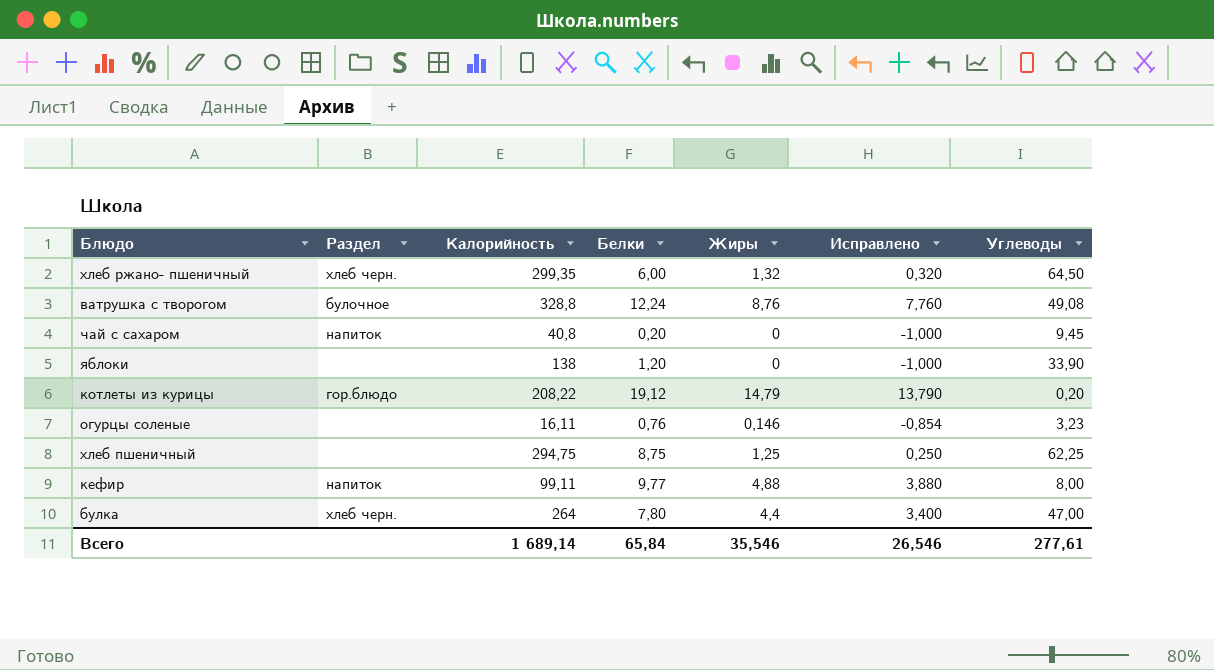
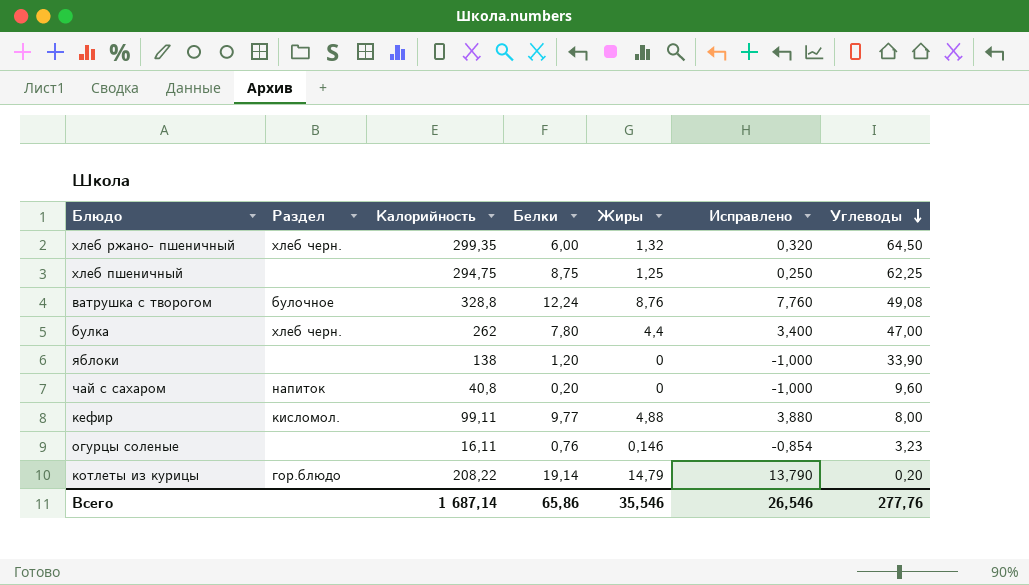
row order: none -> Углеводы descending
булка | Калорийность: 264 -> 262
чай с сахаром | Углеводы: 9,45 -> 9,60
кефир | Раздел: напиток -> кисломол.
котлеты из курицы | Белки: 19,12 -> 19,14
Всего | Калорийность: 1 689,14 -> 1 687,14
Всего | Белки: 65,84 -> 65,86
Всего | Углеводы: 277,61 -> 277,76

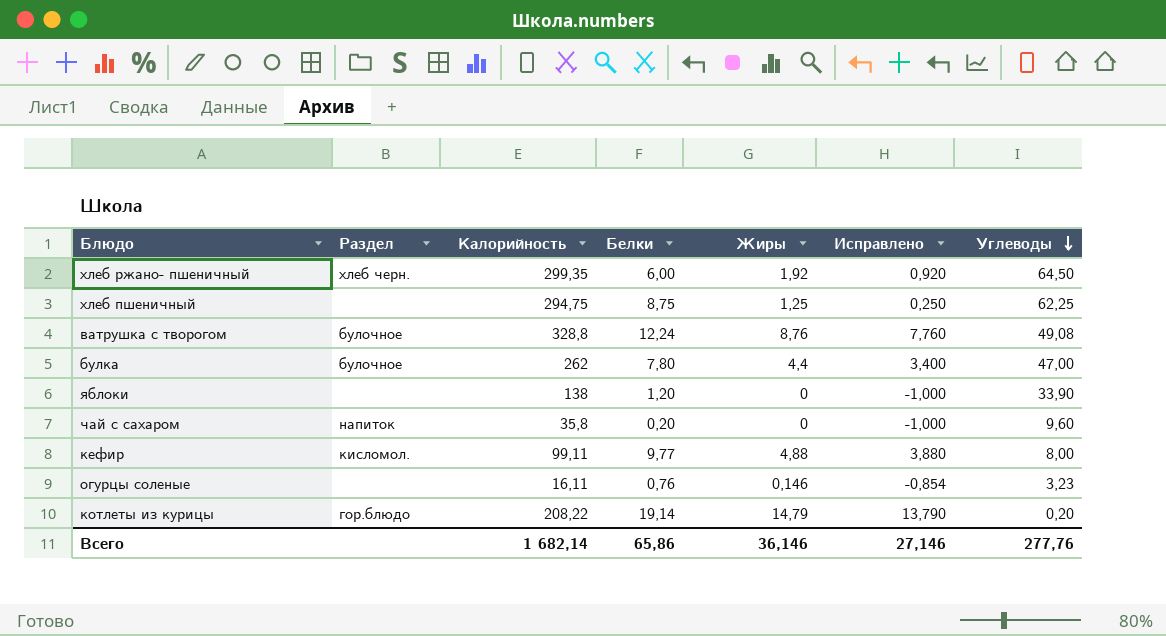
хлеб ржано- пшеничный | Жиры: 1,32 -> 1,92
хлеб ржано- пшеничный | Исправлено: 0,320 -> 0,920
булка | Раздел: хлеб черн. -> булочное
чай с сахаром | Калорийность: 40,8 -> 35,8
Всего | Калорийность: 1 687,14 -> 1 682,14
Всего | Жиры: 35,546 -> 36,146
Всего | Исправлено: 26,546 -> 27,146

